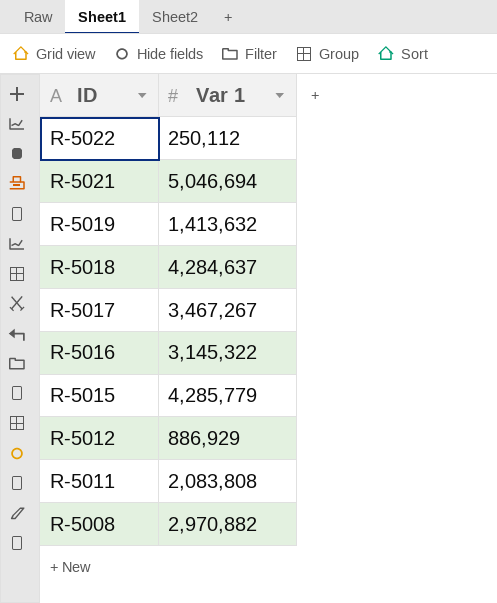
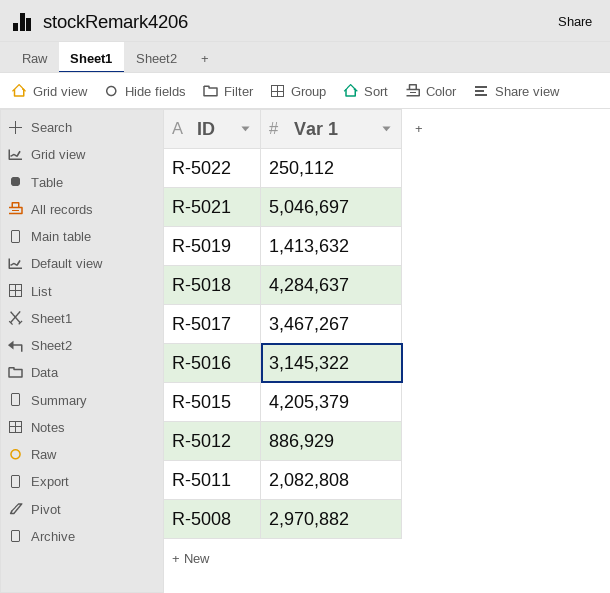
R-5021 | Var 1: 5,046,694 -> 5,046,697
R-5015 | Var 1: 4,285,779 -> 4,205,379
R-5011 | Var 1: 2,083,808 -> 2,082,808

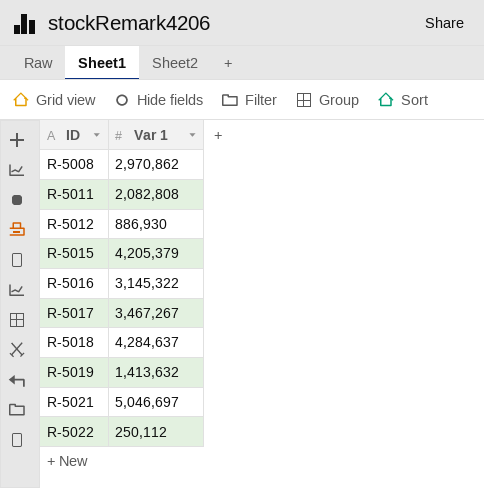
row order: ID descending -> ID ascending
R-5008 | Var 1: 2,970,882 -> 2,970,862
R-5012 | Var 1: 886,929 -> 886,930

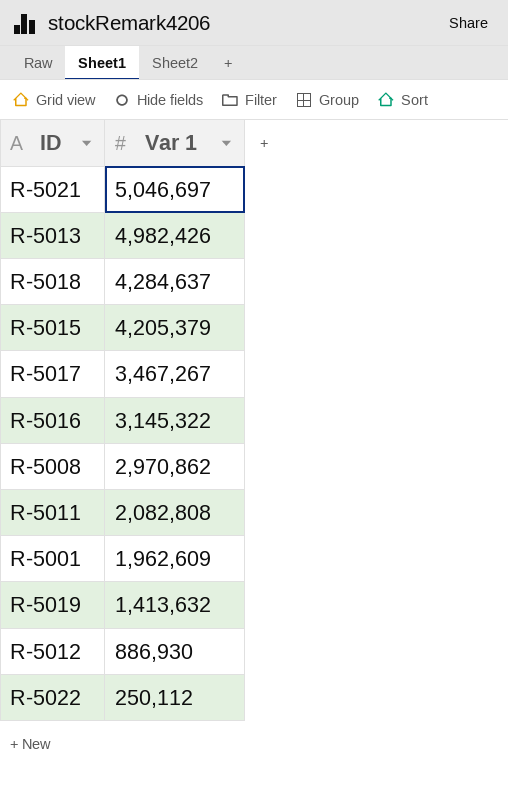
row order: ID ascending -> Var 1 descending
row R-5013: none -> 4,982,426
row R-5001: none -> 1,962,609

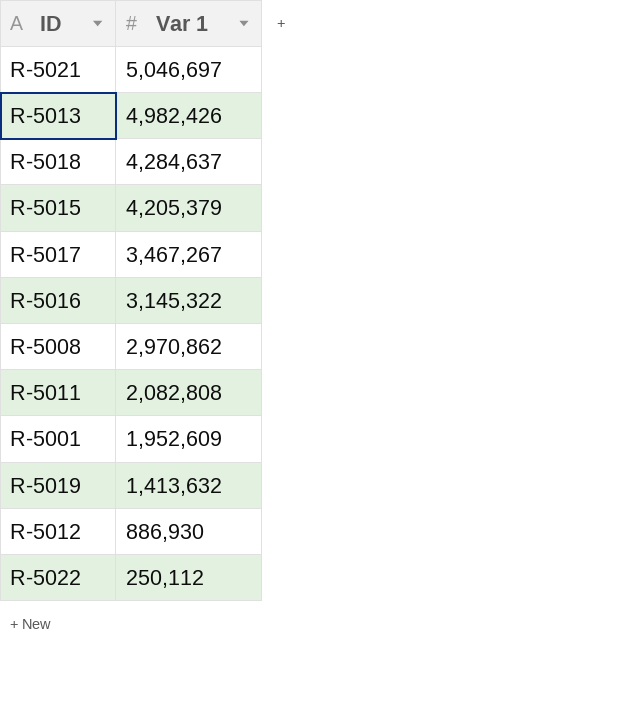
R-5001 | Var 1: 1,962,609 -> 1,952,609

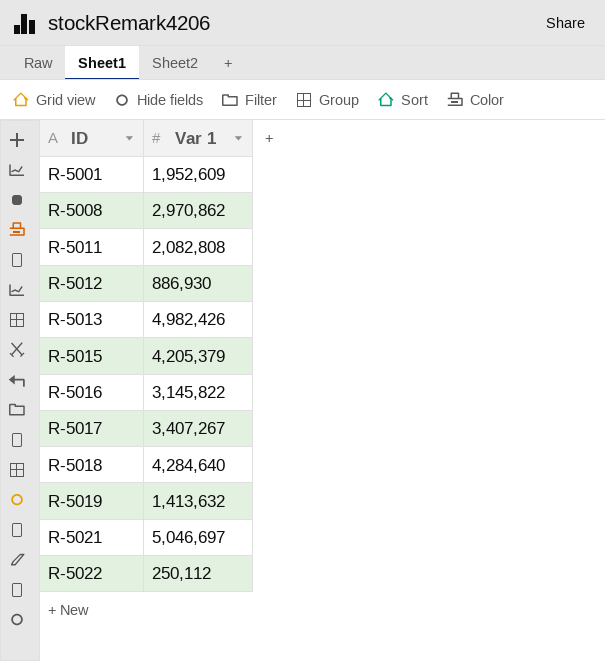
row order: Var 1 descending -> ID ascending
R-5016 | Var 1: 3,145,322 -> 3,145,822
R-5017 | Var 1: 3,467,267 -> 3,407,267
R-5018 | Var 1: 4,284,637 -> 4,284,640

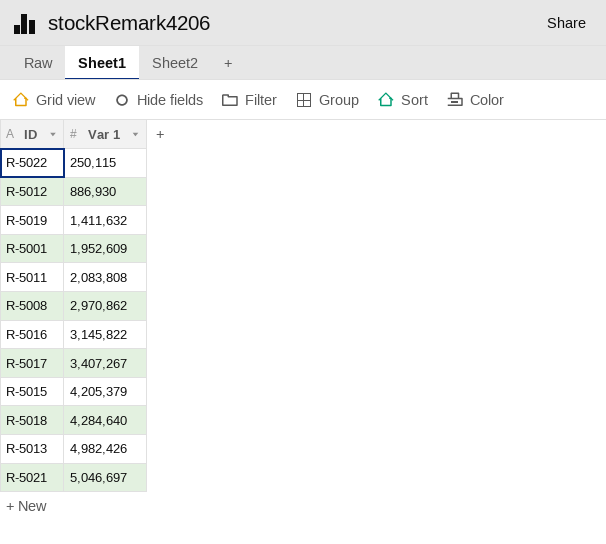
row order: ID ascending -> Var 1 ascending
R-5022 | Var 1: 250,112 -> 250,115
R-5019 | Var 1: 1,413,632 -> 1,411,632
R-5011 | Var 1: 2,082,808 -> 2,083,808

